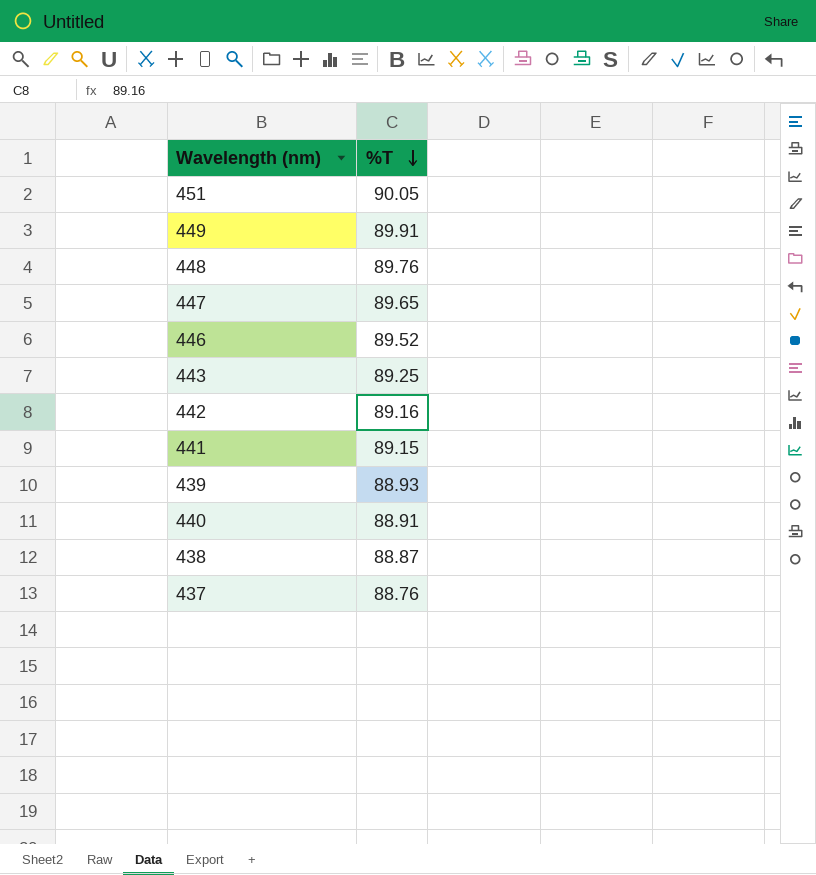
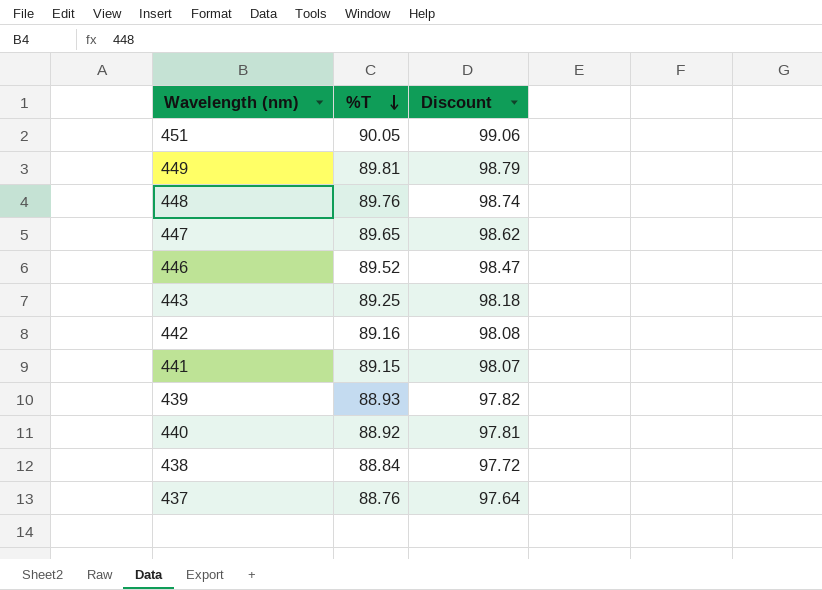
column Discount | formula: none -> [%T] * 1.1
449 | %T: 89.91 -> 89.81
440 | %T: 88.91 -> 88.92
438 | %T: 88.87 -> 88.84

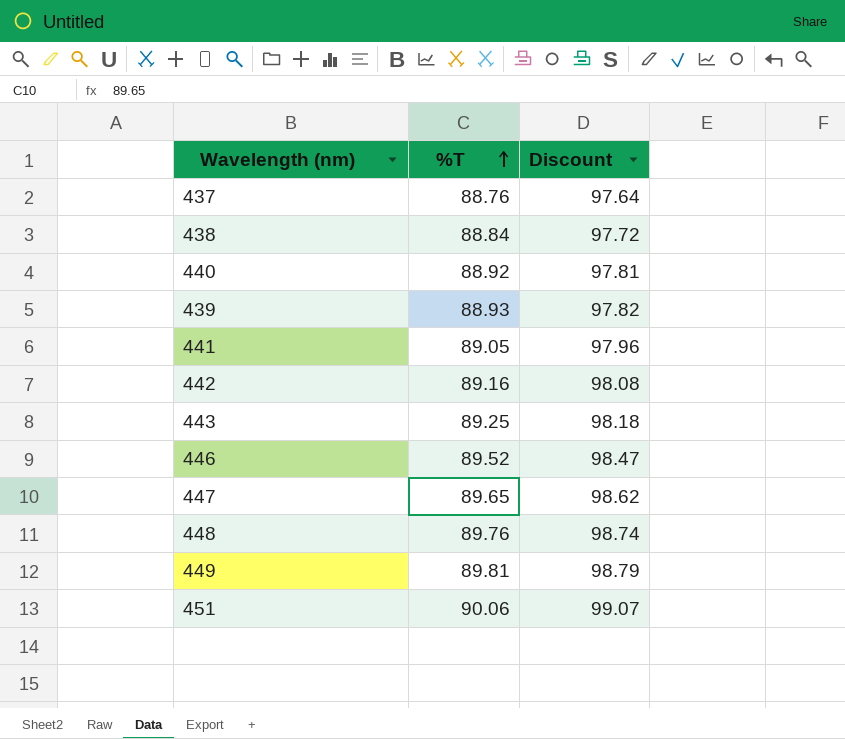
row order: %T descending -> %T ascending
441 | %T: 89.15 -> 89.05
441 | Discount: 98.07 -> 97.96
451 | %T: 90.05 -> 90.06
451 | Discount: 99.06 -> 99.07

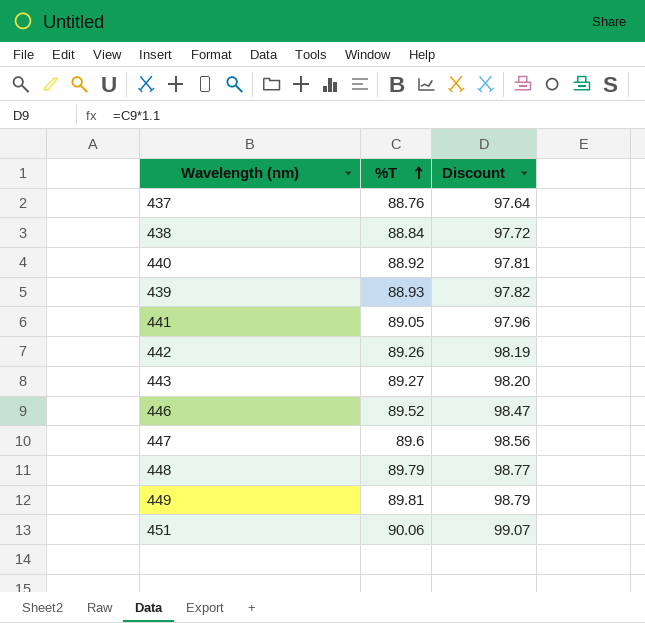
442 | %T: 89.16 -> 89.26
442 | Discount: 98.08 -> 98.19
443 | %T: 89.25 -> 89.27
443 | Discount: 98.18 -> 98.20
447 | %T: 89.65 -> 89.6
447 | Discount: 98.62 -> 98.56
448 | %T: 89.76 -> 89.79
448 | Discount: 98.74 -> 98.77

